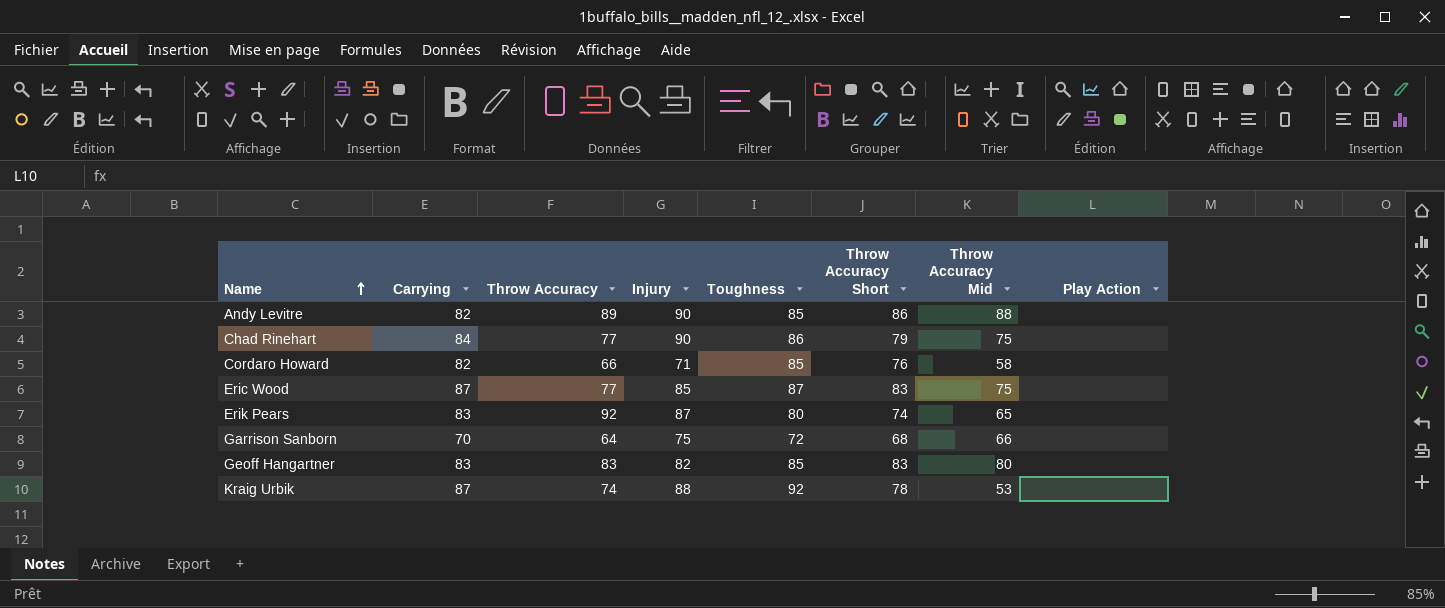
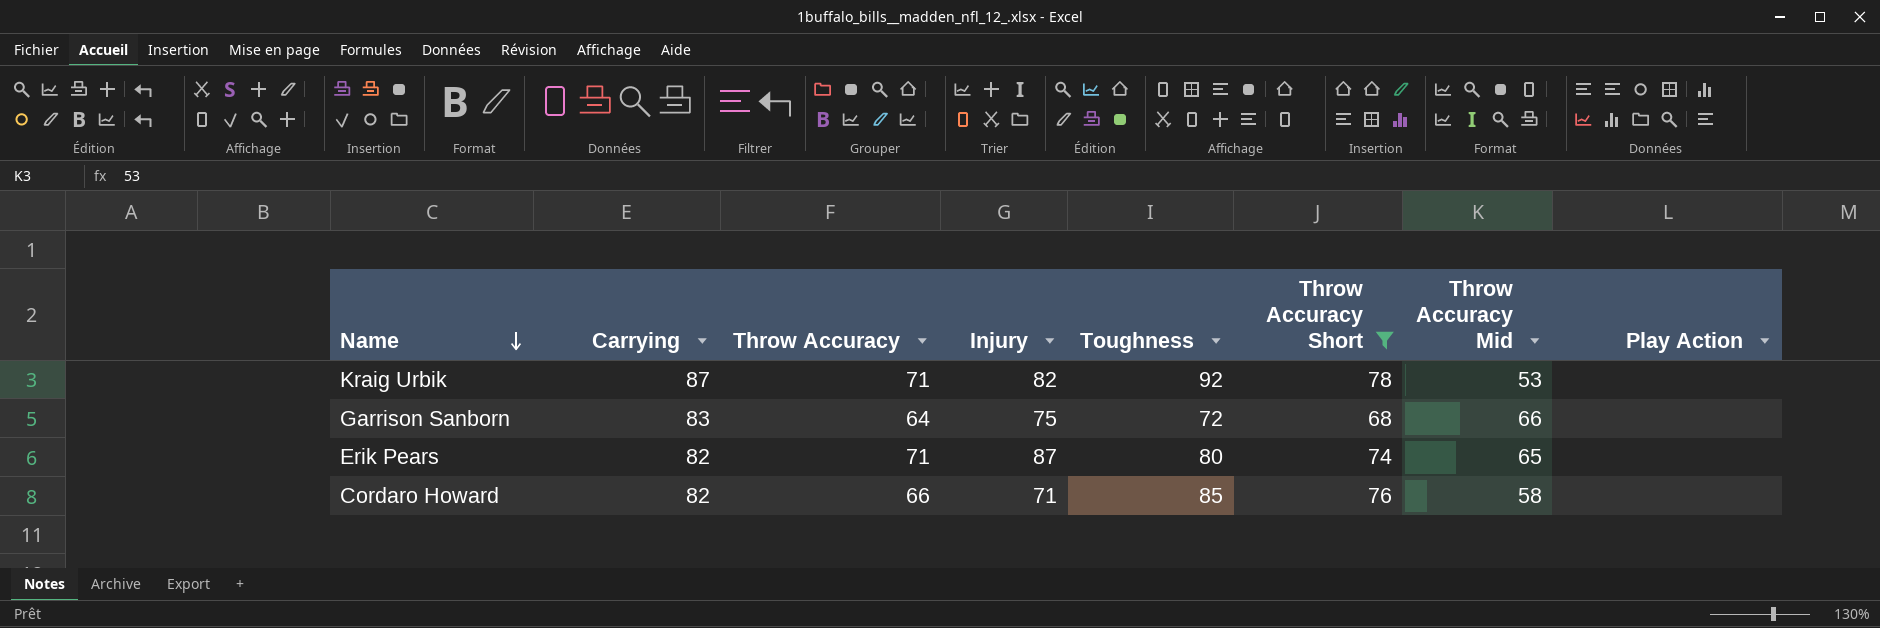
filter: none -> Throw Accuracy Short <= 78
row order: Name ascending -> Name descending
Kraig Urbik | Throw Accuracy: 74 -> 71
Kraig Urbik | Injury: 88 -> 82
Garrison Sanborn | Carrying: 70 -> 83
Erik Pears | Carrying: 83 -> 82
Erik Pears | Throw Accuracy: 92 -> 71

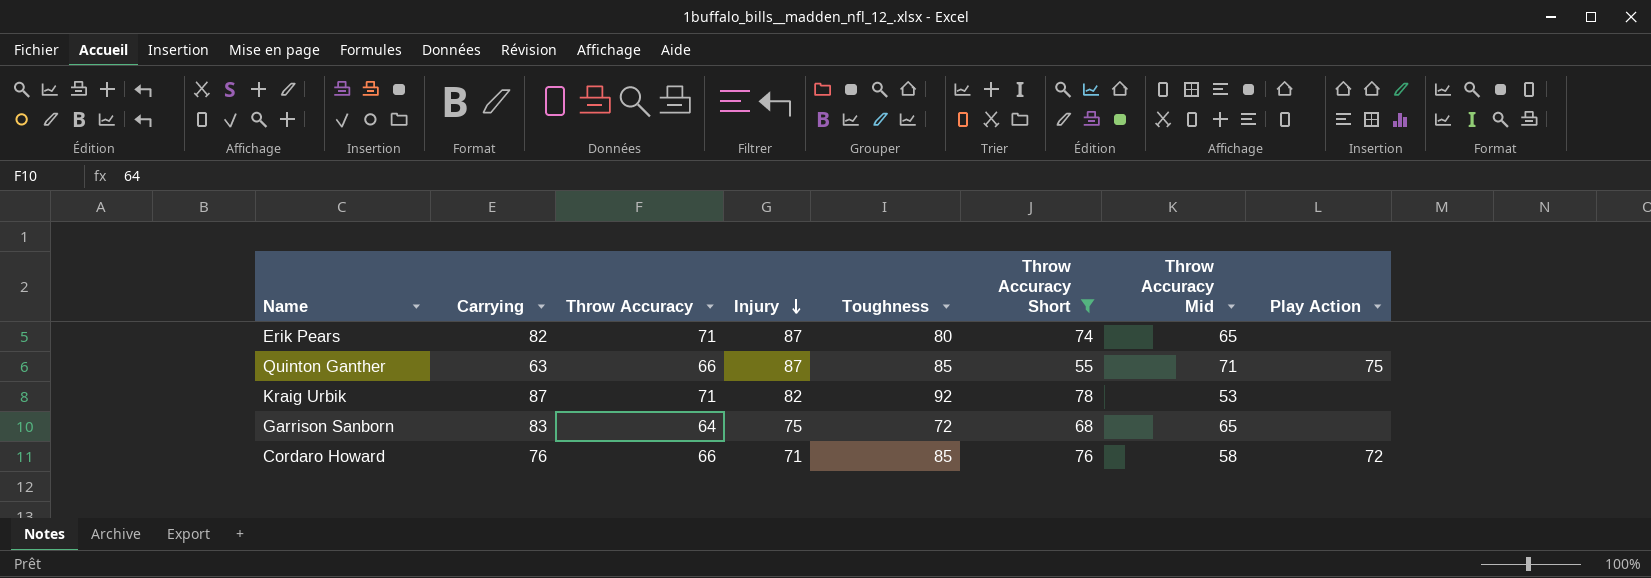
row order: Name descending -> Injury descending
row Quinton Ganther: none -> 63 | 66 | 87 | 85 | 55 | 71 | 75
Garrison Sanborn | Throw Accuracy Mid: 66 -> 65
Cordaro Howard | Carrying: 82 -> 76
Cordaro Howard | Play Action: none -> 72

